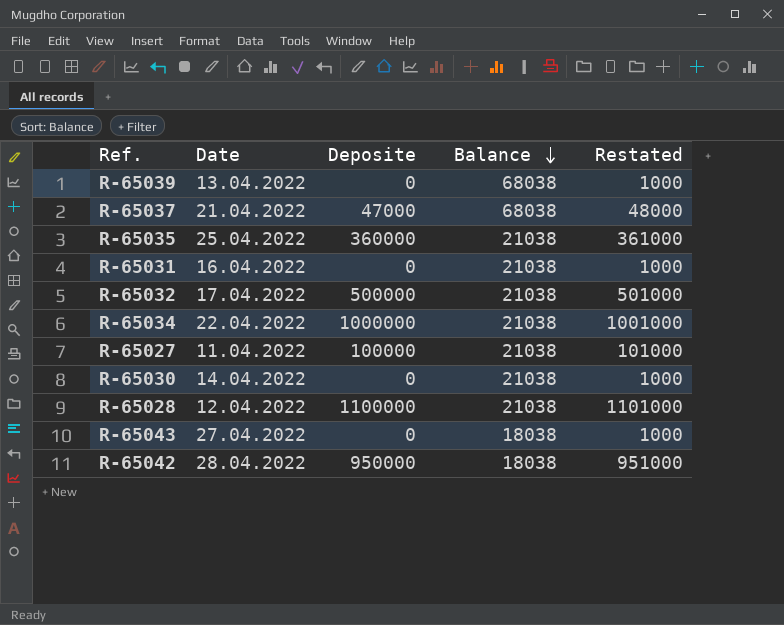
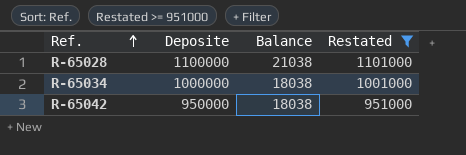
filter: none -> Restated >= 951000
row order: Balance descending -> Ref. ascending
column Date | position: 2 -> none
R-65034 | Balance: 21038 -> 18038

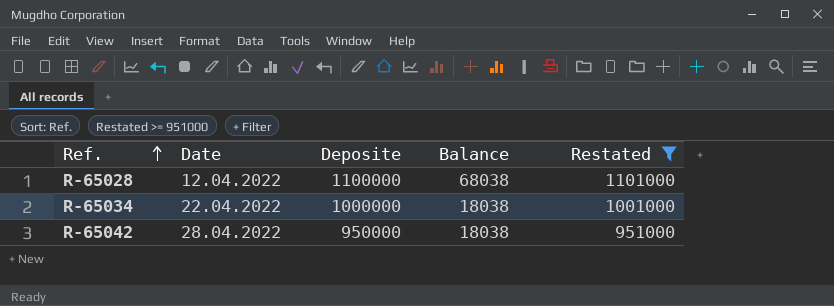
column Date | position: none -> 2
R-65028 | Balance: 21038 -> 68038

